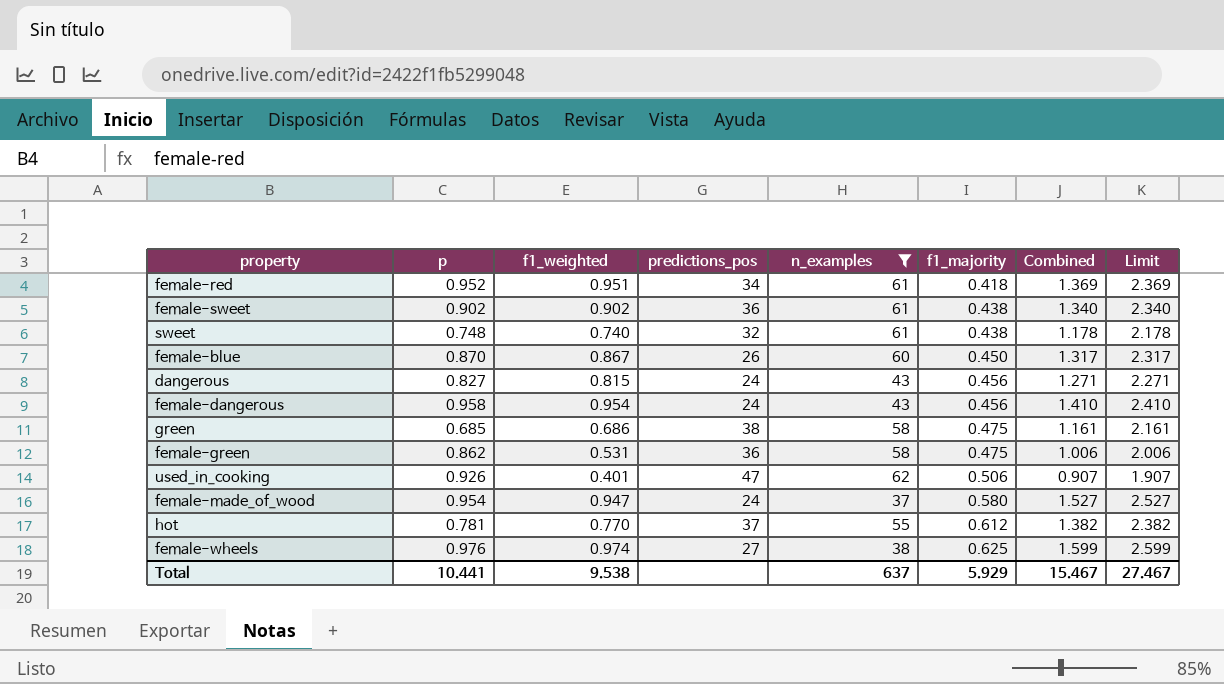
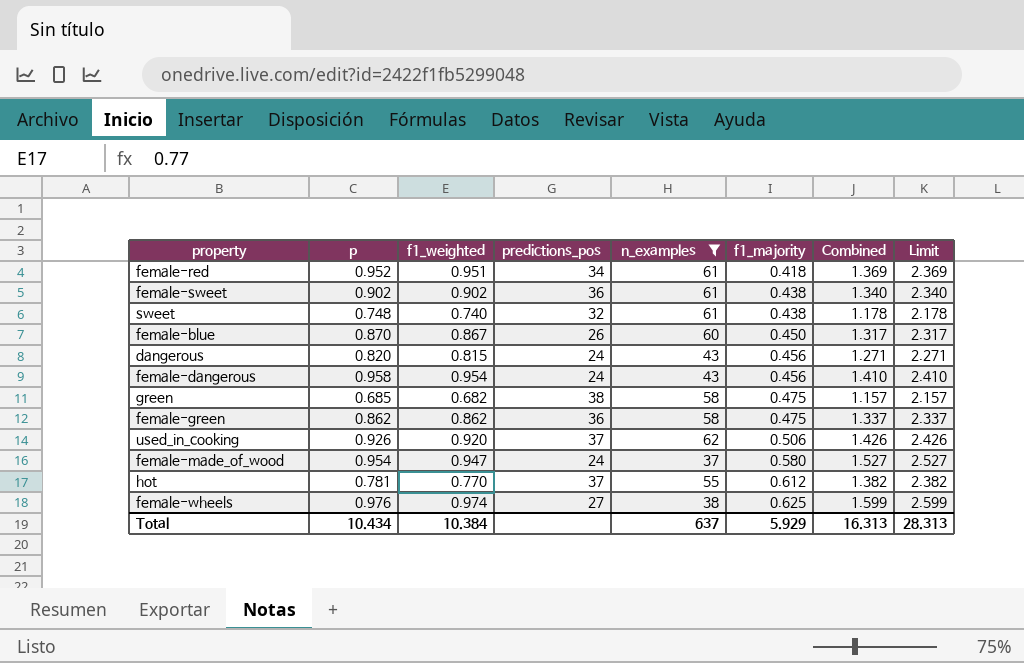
dangerous | p: 0.827 -> 0.820
green | f1_weighted: 0.686 -> 0.682
green | Combined: 1.161 -> 1.157
green | Limit: 2.161 -> 2.157
female-green | f1_weighted: 0.531 -> 0.862
female-green | Combined: 1.006 -> 1.337
female-green | Limit: 2.006 -> 2.337
used_in_cooking | f1_weighted: 0.401 -> 0.920
used_in_cooking | predictions_pos: 47 -> 37
used_in_cooking | Combined: 0.907 -> 1.426
used_in_cooking | Limit: 1.907 -> 2.426
Total | p: 10.441 -> 10.434
Total | f1_weighted: 9.538 -> 10.384
Total | Combined: 15.467 -> 16.313
Total | Limit: 27.467 -> 28.313

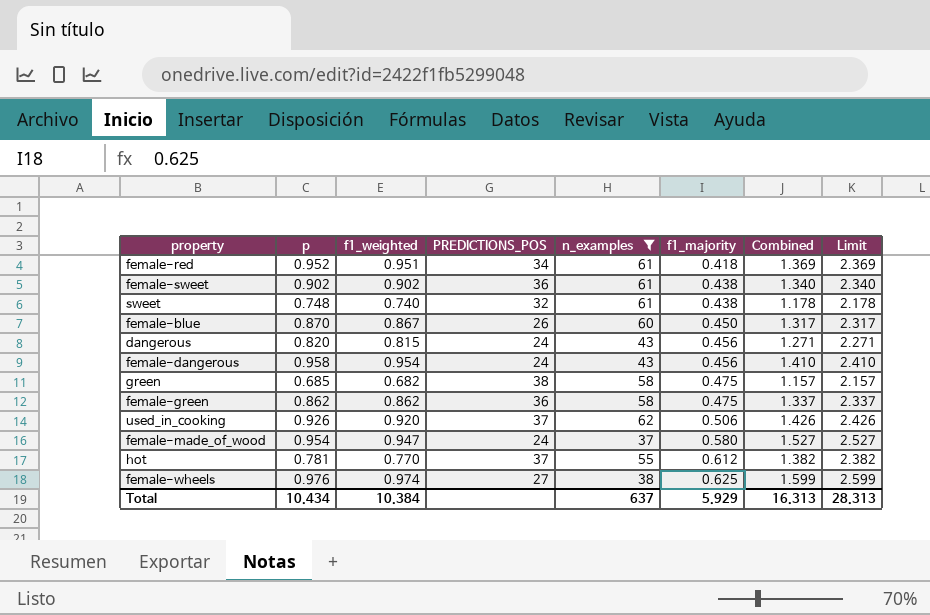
column name: predictions_pos -> PREDICTIONS_POS

